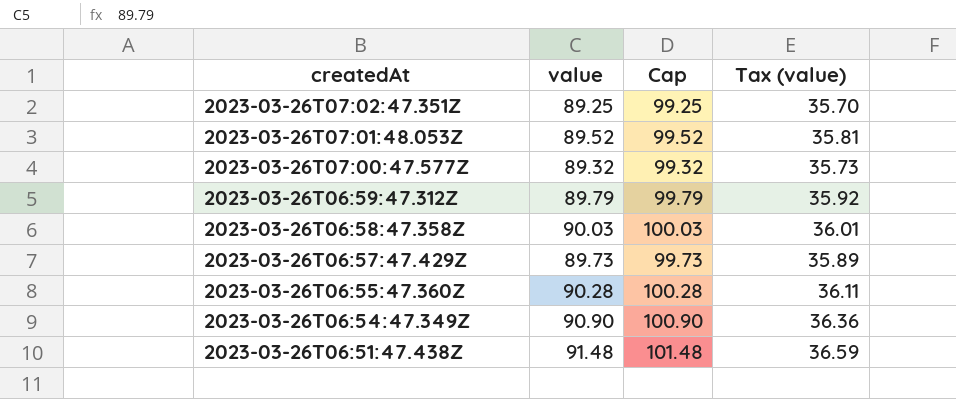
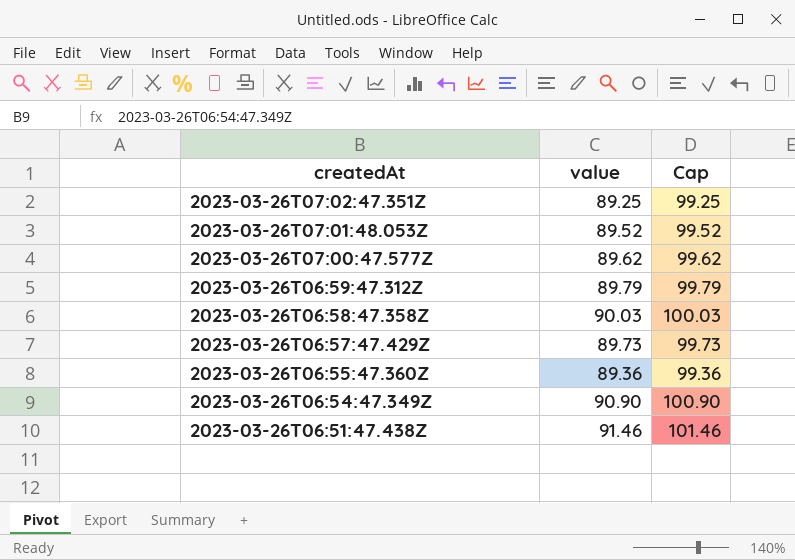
column Tax (value) | formula: [value] * 0.4 -> none
2023-03-26T07:00:47.577Z | value: 89.32 -> 89.62
2023-03-26T07:00:47.577Z | Cap: 99.32 -> 99.62
2023-03-26T06:55:47.360Z | value: 90.28 -> 89.36
2023-03-26T06:55:47.360Z | Cap: 100.28 -> 99.36
2023-03-26T06:51:47.438Z | value: 91.48 -> 91.46
2023-03-26T06:51:47.438Z | Cap: 101.48 -> 101.46

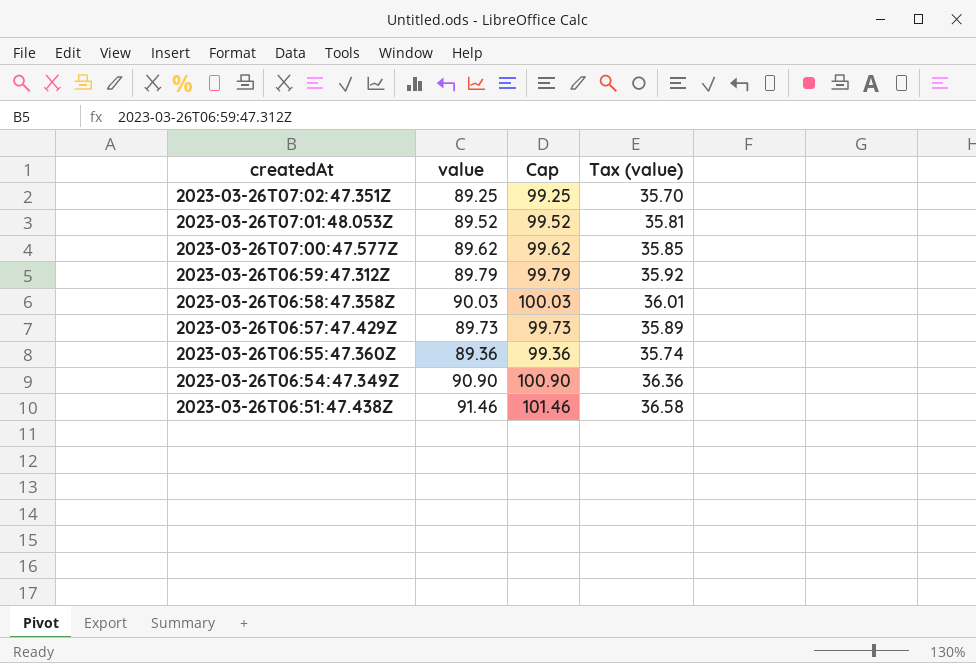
column Tax (value) | formula: none -> [value] * 0.4

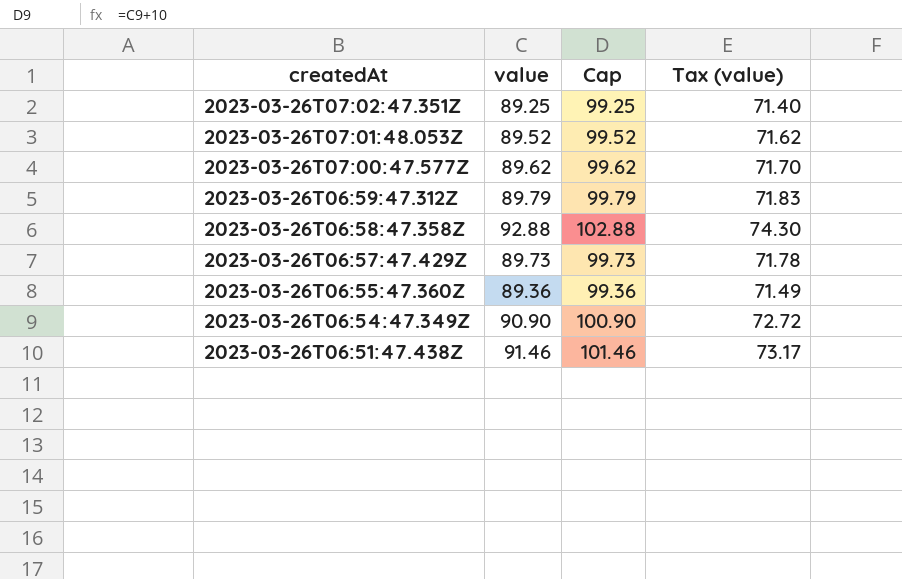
column Tax (value) | formula: [value] * 0.4 -> [value] * 0.8
2023-03-26T06:58:47.358Z | value: 90.03 -> 92.88
2023-03-26T06:58:47.358Z | Cap: 100.03 -> 102.88

